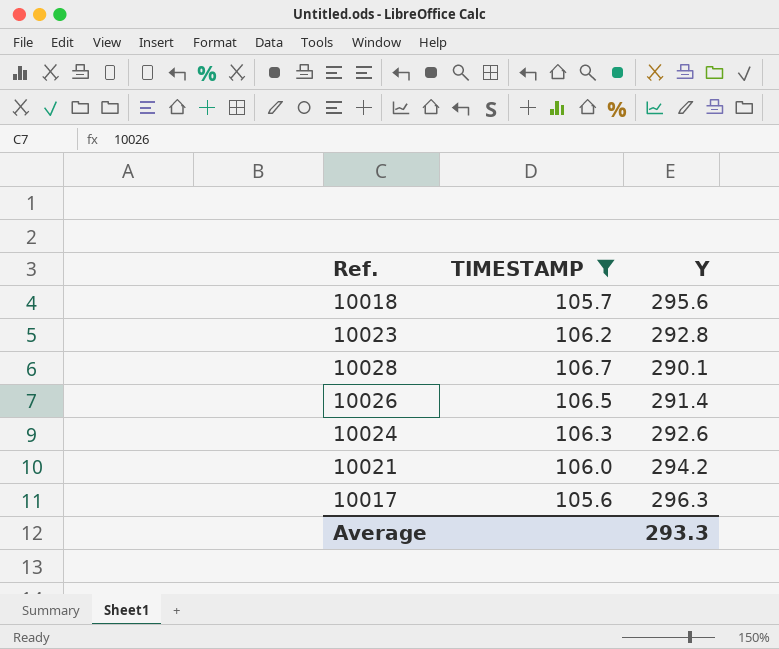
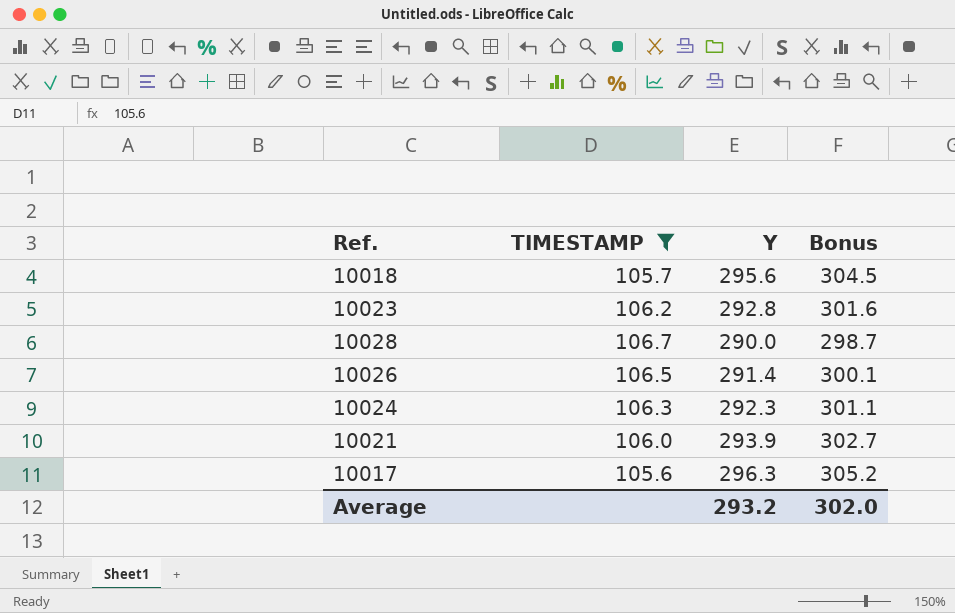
column Bonus | formula: none -> [Y] * 1.03
10028 | Y: 290.1 -> 290.0
10024 | Y: 292.6 -> 292.3
10021 | Y: 294.2 -> 293.9
Average | Y: 293.3 -> 293.2

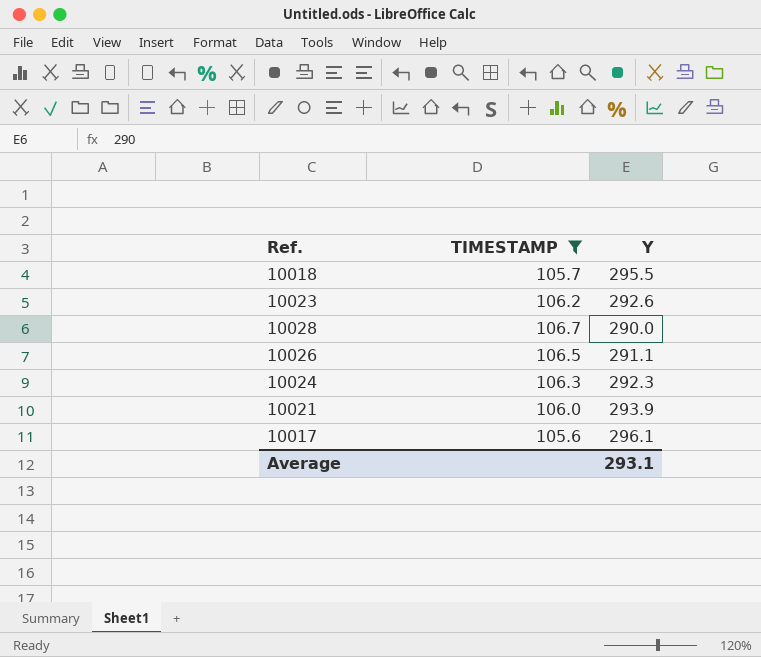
column Bonus | formula: [Y] * 1.03 -> none
10018 | Y: 295.6 -> 295.5
10023 | Y: 292.8 -> 292.6
10026 | Y: 291.4 -> 291.1
10017 | Y: 296.3 -> 296.1
Average | Y: 293.2 -> 293.1

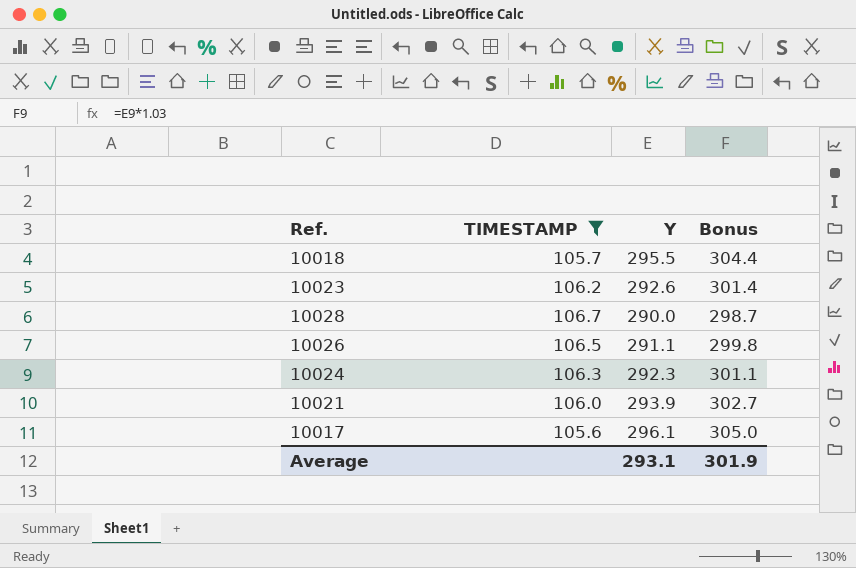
column Bonus | formula: none -> [Y] * 1.03

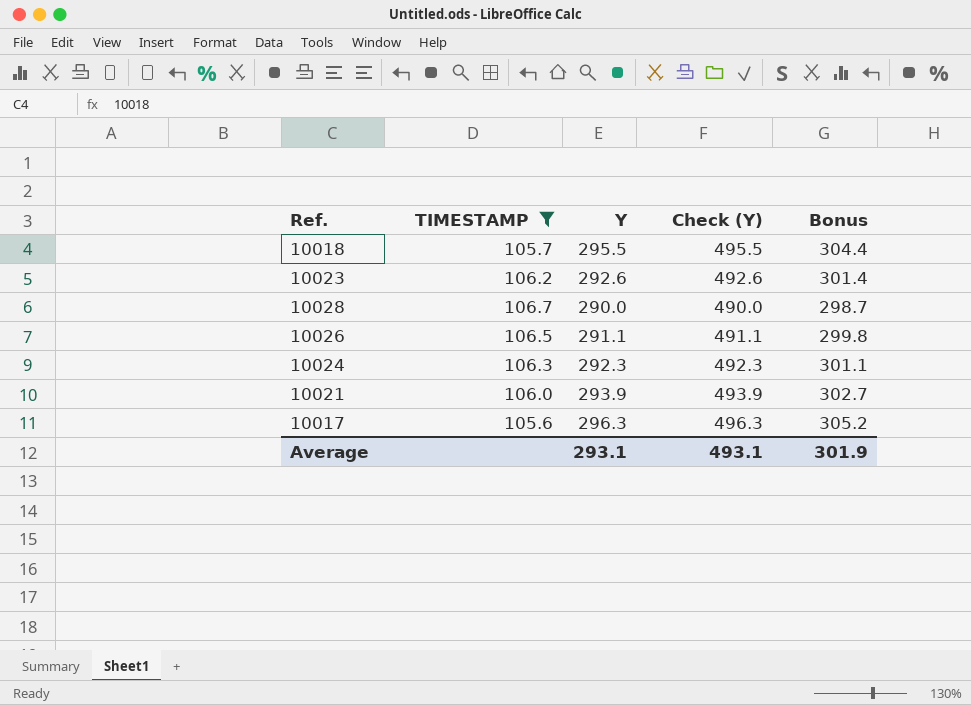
column Check (Y) | formula: none -> [Y] + 200
10017 | Y: 296.1 -> 296.3
10017 | Bonus: 305.0 -> 305.2

